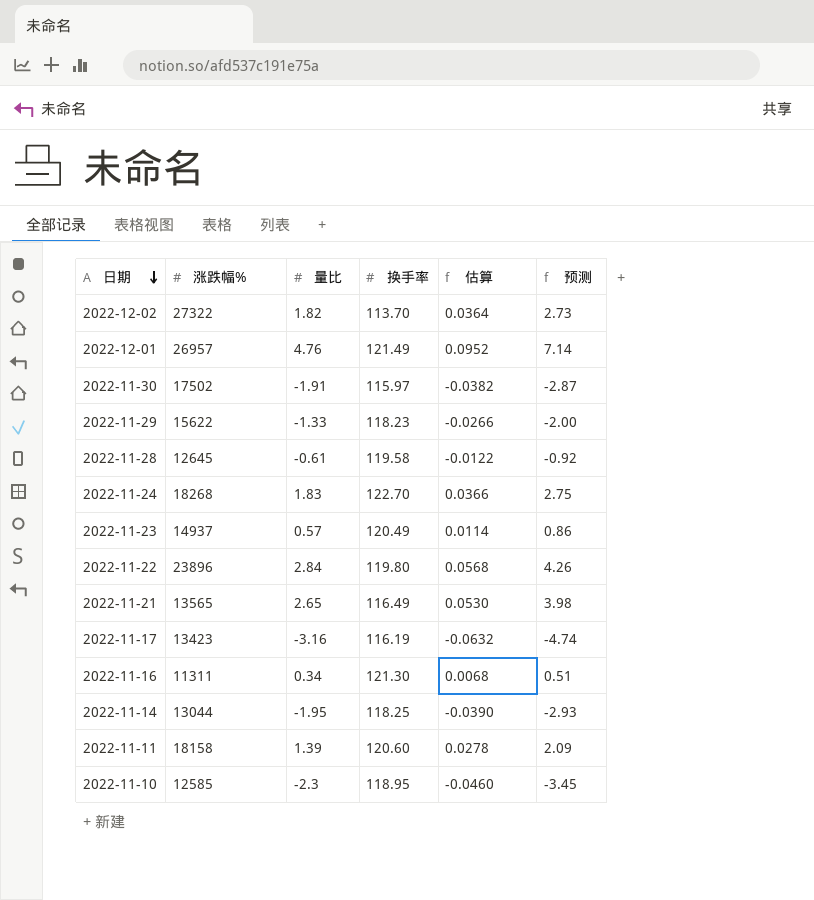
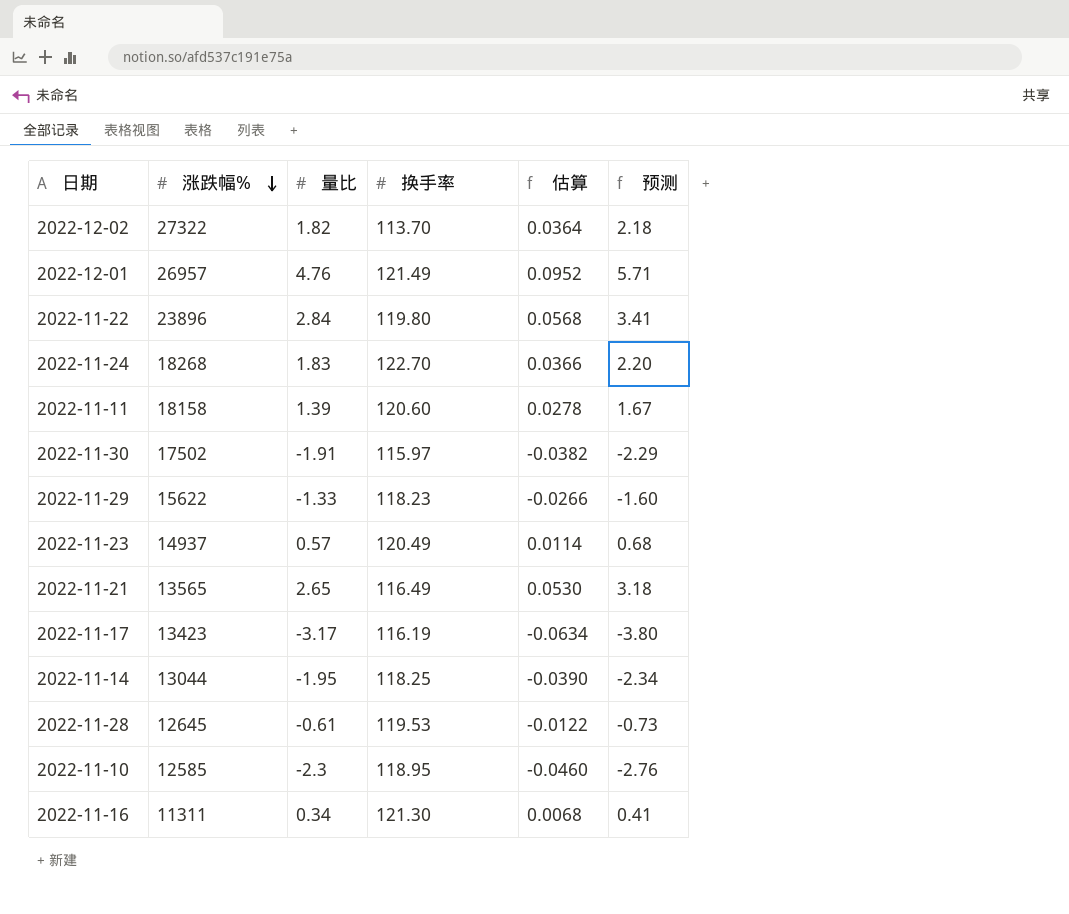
row order: 日期 descending -> 涨跌幅% descending
column 预测 | formula: [量比] * 1.5 -> [量比] * 1.2
2022-11-17 | 量比: -3.16 -> -3.17
2022-11-17 | 估算: -0.0632 -> -0.0634
2022-11-28 | 换手率: 119.58 -> 119.53

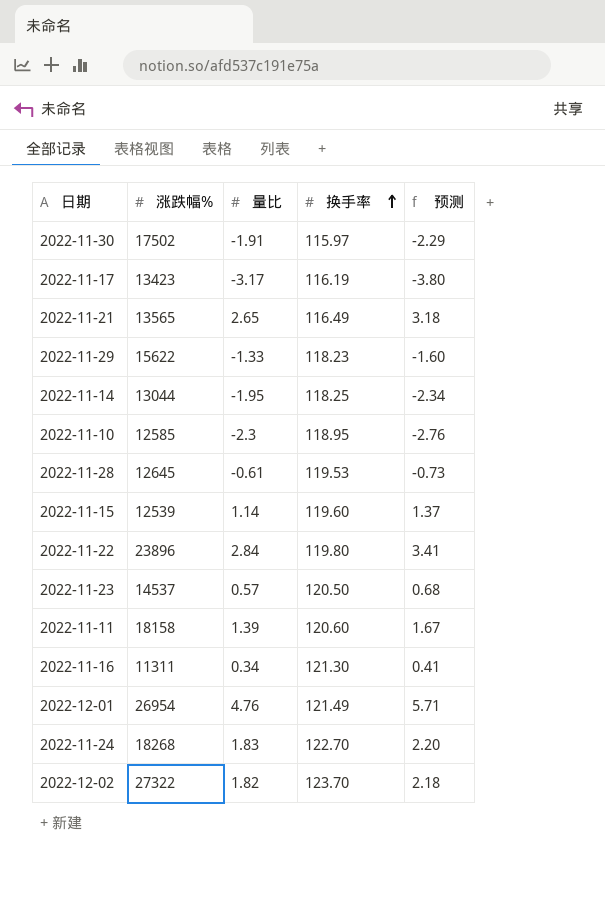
row order: 涨跌幅% descending -> 换手率 ascending
column 估算 | formula: [量比] * 0.02 -> none
row 2022-11-15: none -> 12539 | 1.14 | 119.60 | 1.37
2022-11-23 | 涨跌幅%: 14937 -> 14537
2022-11-23 | 换手率: 120.49 -> 120.50
2022-12-01 | 涨跌幅%: 26957 -> 26954
2022-12-02 | 换手率: 113.70 -> 123.70

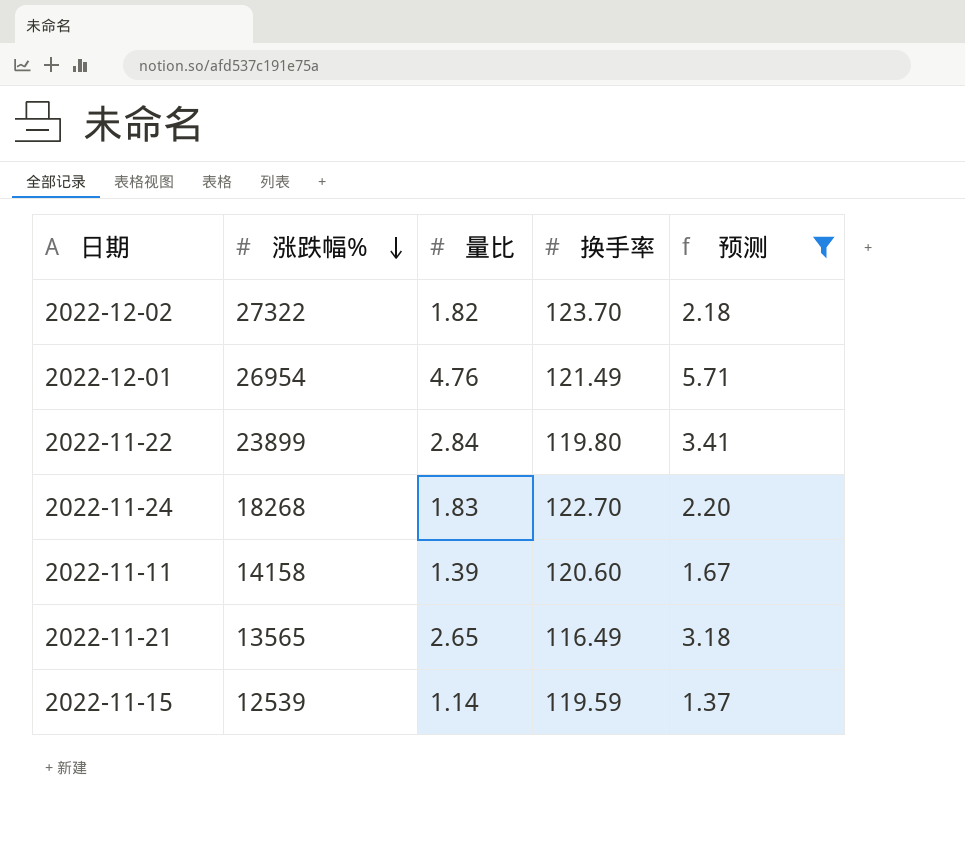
filter: none -> 预测 >= 1.37
row order: 换手率 ascending -> 涨跌幅% descending
2022-11-22 | 涨跌幅%: 23896 -> 23899
2022-11-11 | 涨跌幅%: 18158 -> 14158
2022-11-15 | 换手率: 119.60 -> 119.59

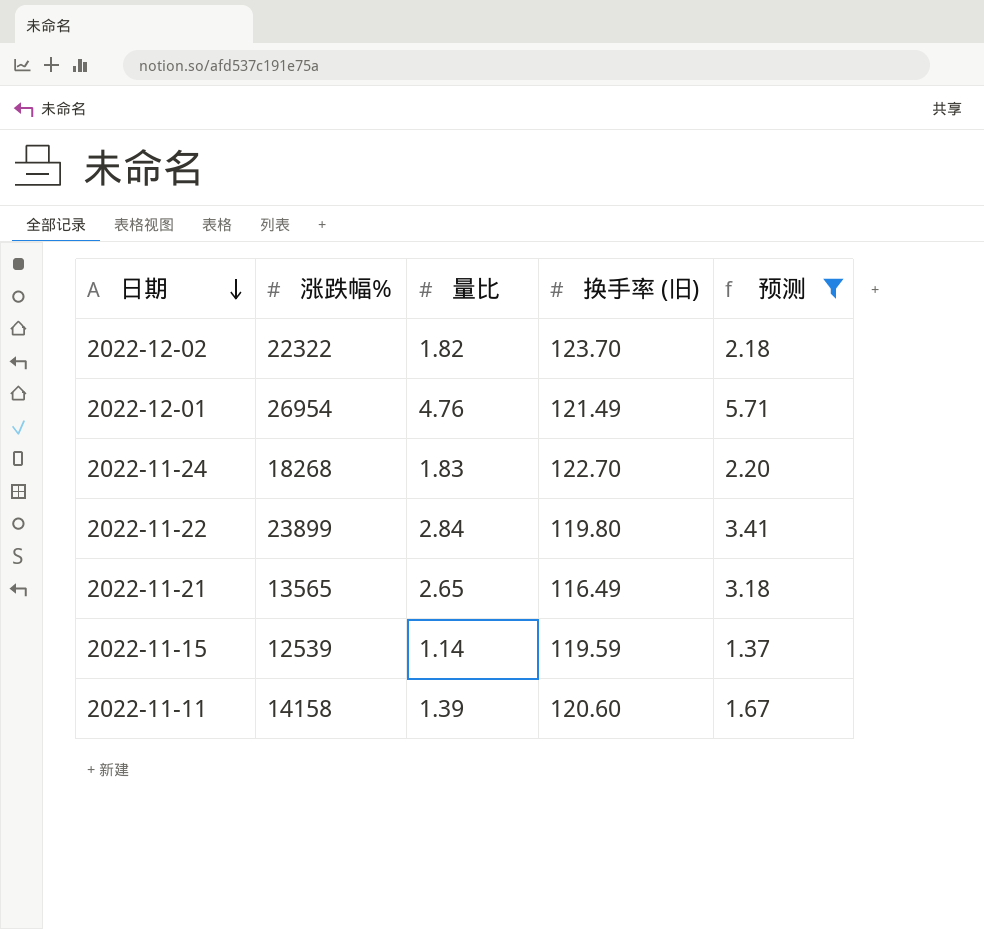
row order: 涨跌幅% descending -> 日期 descending
column name: 换手率 -> 换手率 (旧)
2022-12-02 | 涨跌幅%: 27322 -> 22322

